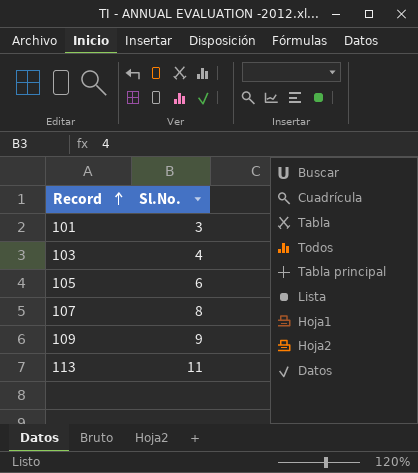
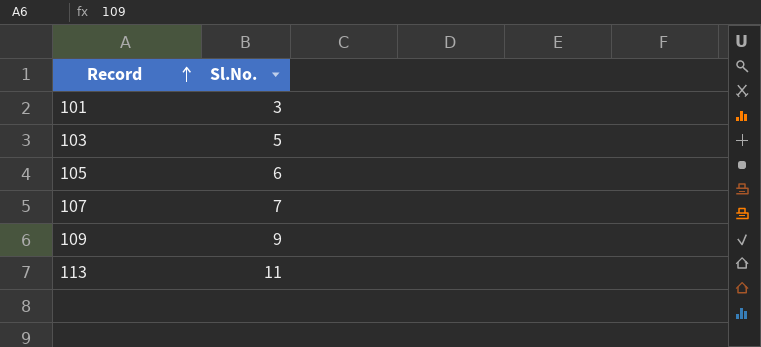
103 | Sl.No.: 4 -> 5
107 | Sl.No.: 8 -> 7

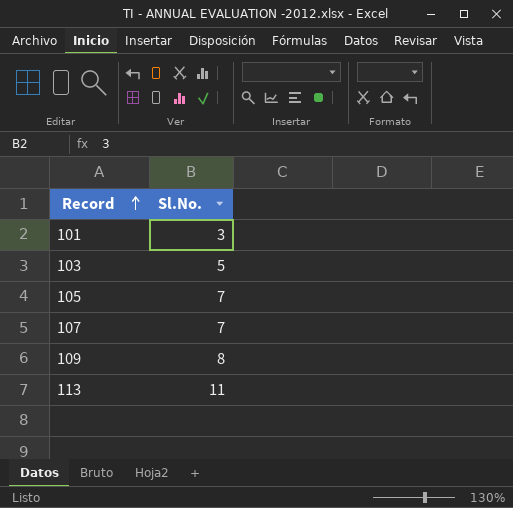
105 | Sl.No.: 6 -> 7
109 | Sl.No.: 9 -> 8

